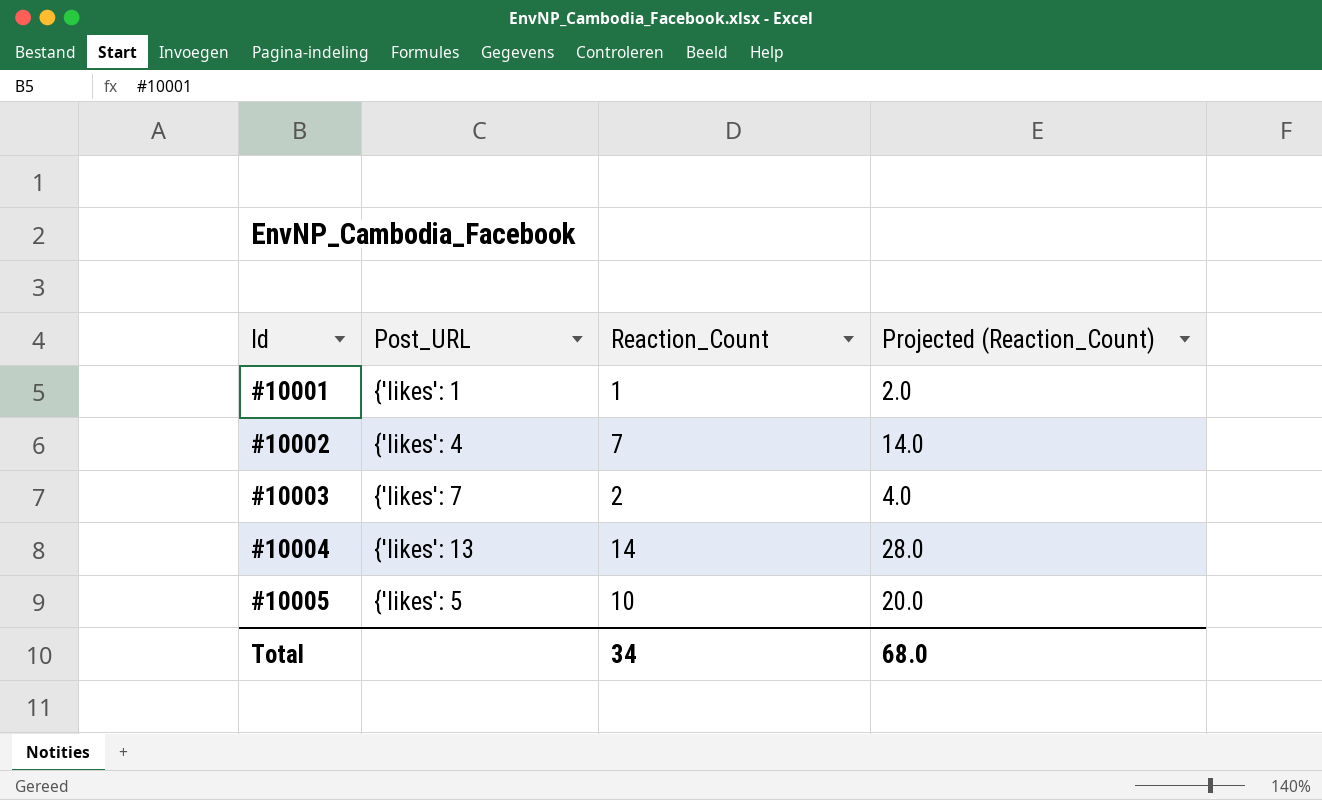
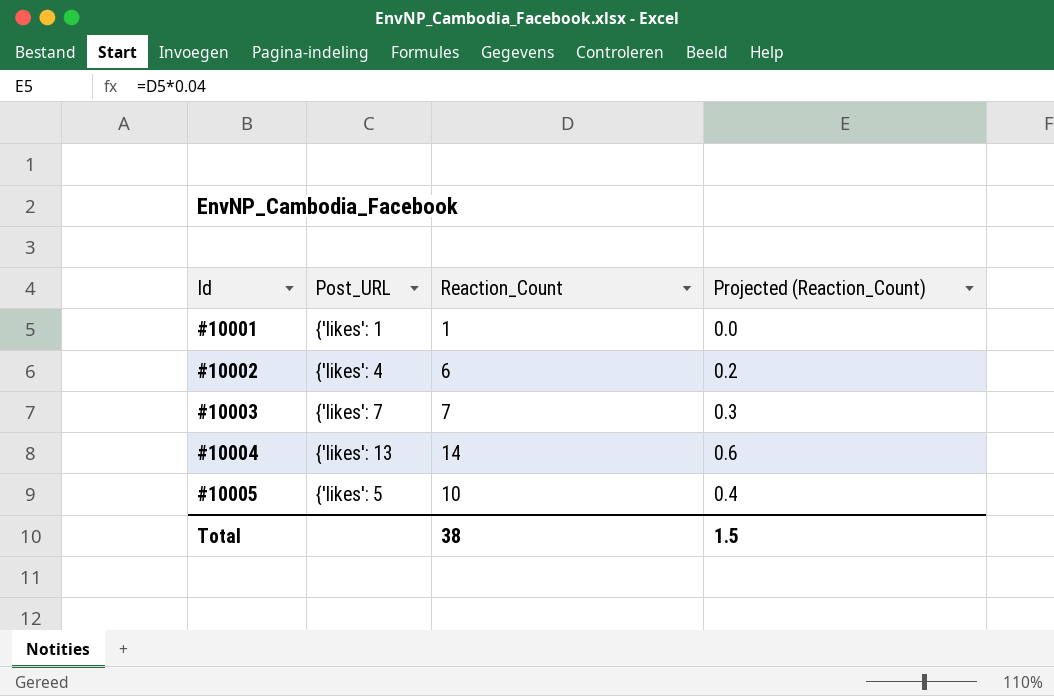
column Projected (Reaction_Count) | formula: [Reaction_Count] * 2 -> [Reaction_Count] * 0.04
#10002 | Reaction_Count: 7 -> 6
#10003 | Reaction_Count: 2 -> 7
Total | Reaction_Count: 34 -> 38
Total | Projected (Reaction_Count): 68.0 -> 1.5

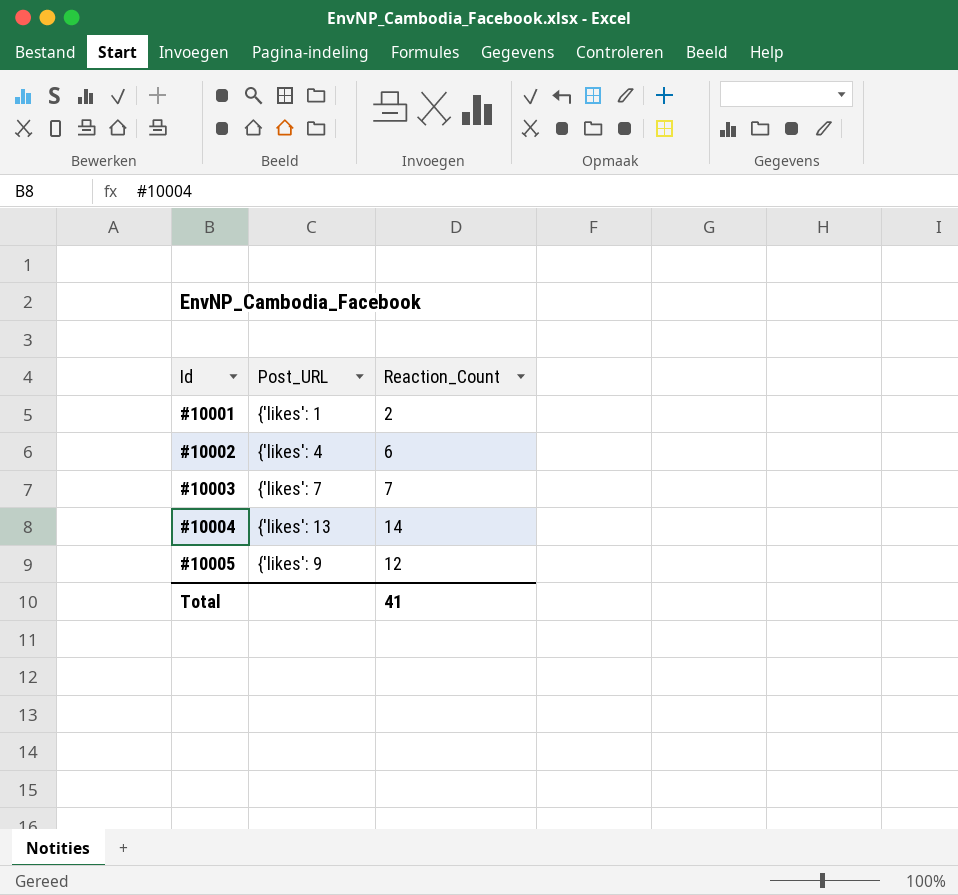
column Projected (Reaction_Count) | formula: [Reaction_Count] * 0.04 -> none
#10001 | Reaction_Count: 1 -> 2
#10005 | Post_URL: {'likes': 5 -> {'likes': 9
#10005 | Reaction_Count: 10 -> 12
Total | Reaction_Count: 38 -> 41

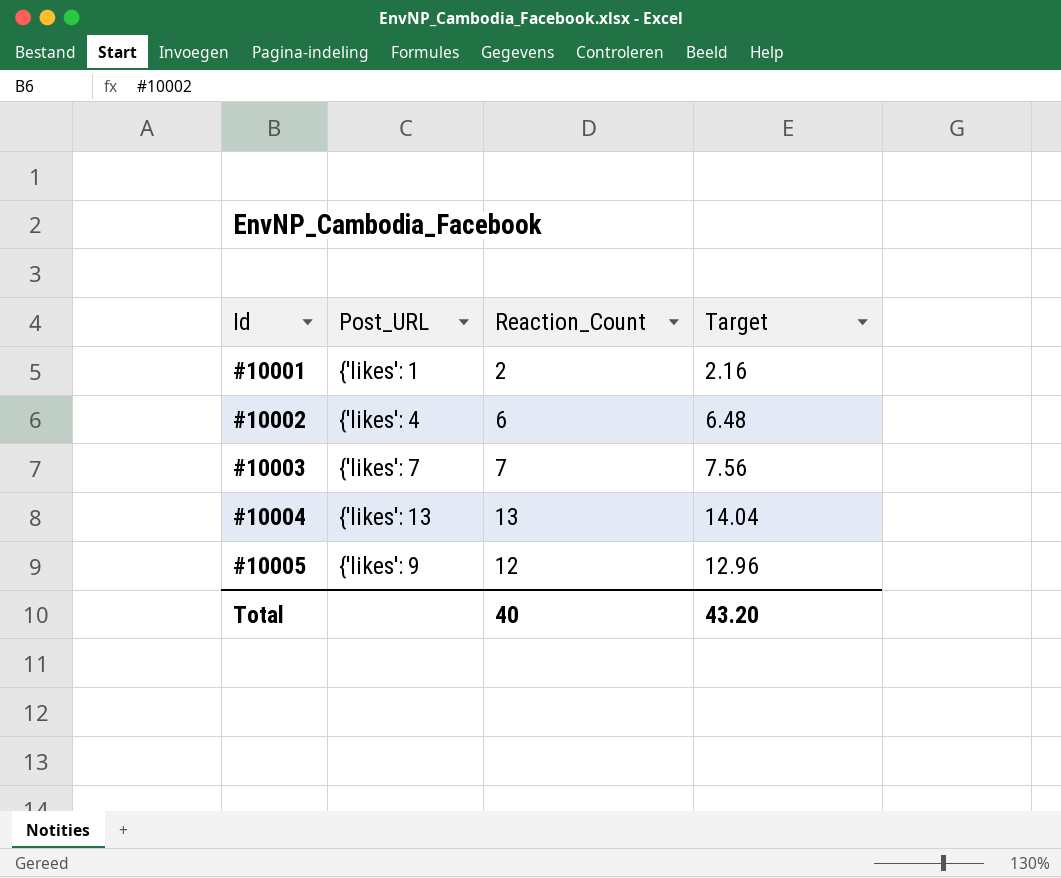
column Target | formula: none -> [Reaction_Count] * 1.08
#10004 | Reaction_Count: 14 -> 13
Total | Reaction_Count: 41 -> 40

